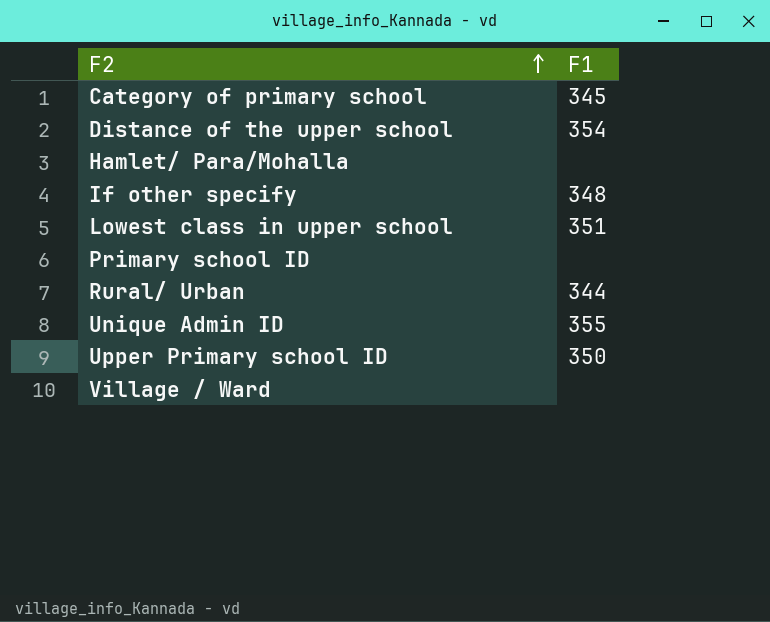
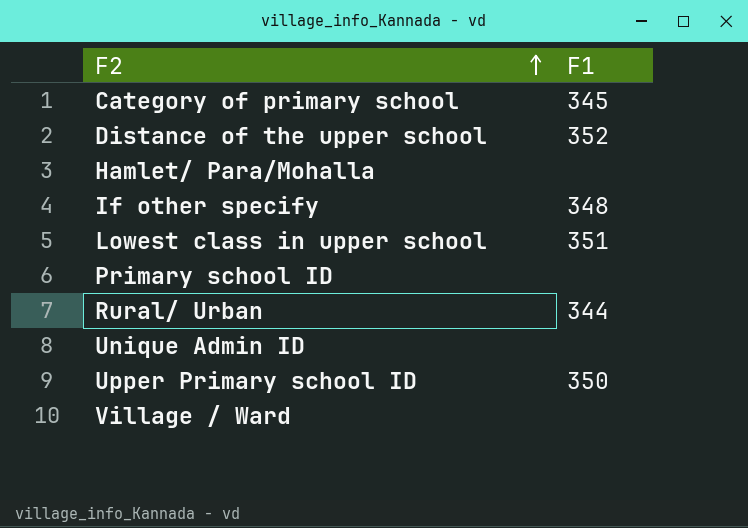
Distance of the upper school | F1: 354 -> 352
Unique Admin ID | F1: 355 -> none

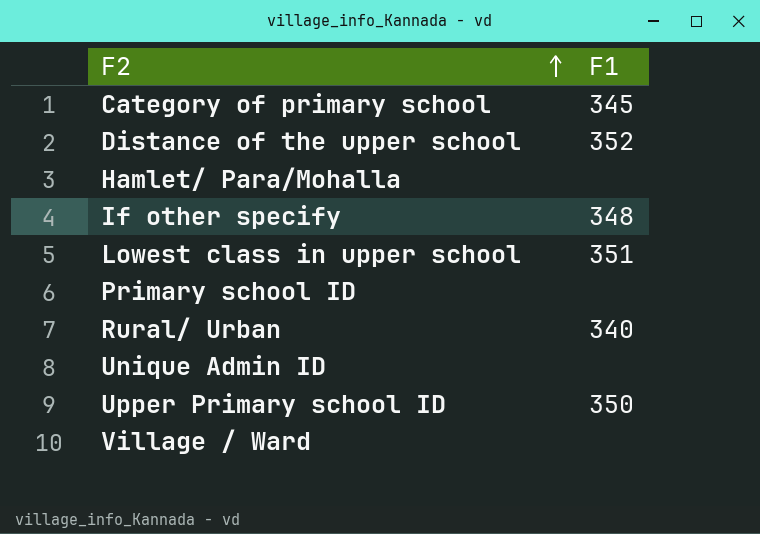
Rural/ Urban | F1: 344 -> 340

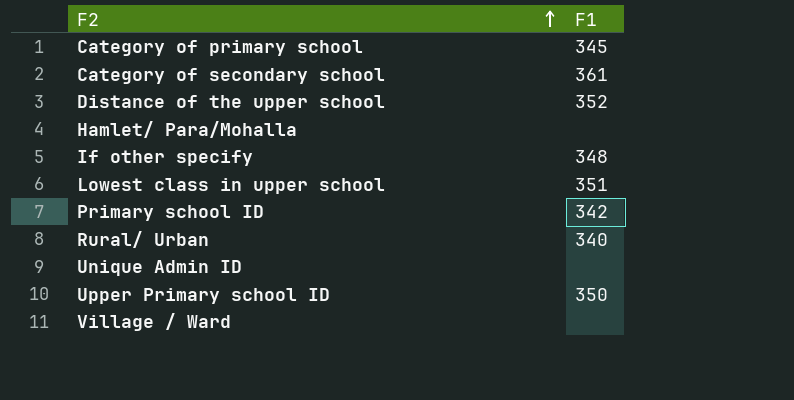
row Category of secondary school: none -> 361
Primary school ID | F1: none -> 342

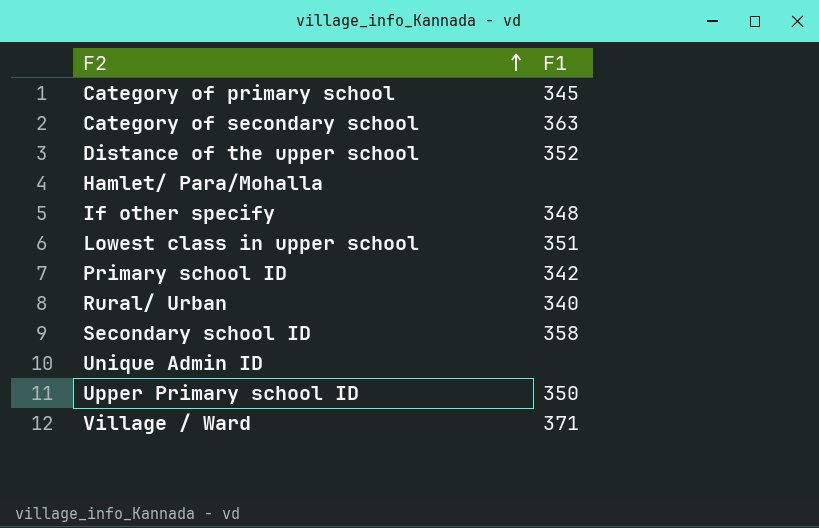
Category of secondary school | F1: 361 -> 363
row Secondary school ID: none -> 358
Village / Ward | F1: none -> 371

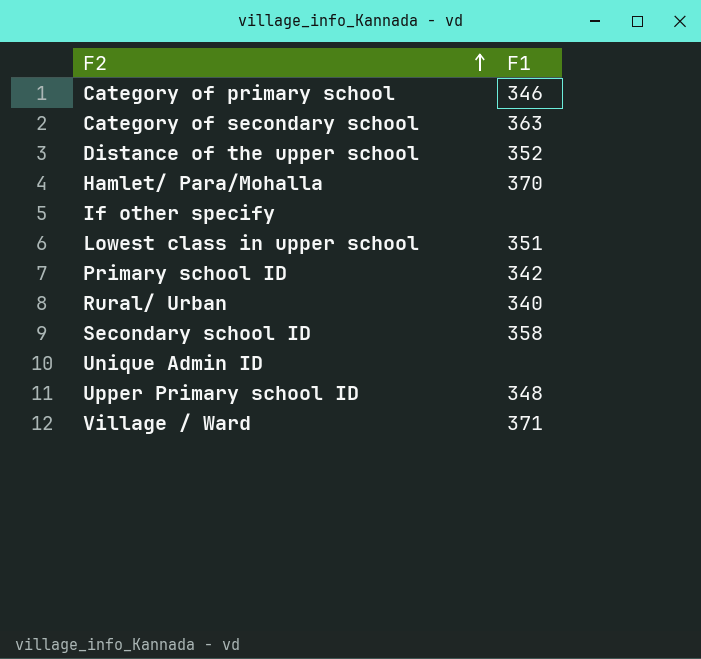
Category of primary school | F1: 345 -> 346
Hamlet/ Para/Mohalla | F1: none -> 370
If other specify | F1: 348 -> none
Upper Primary school ID | F1: 350 -> 348

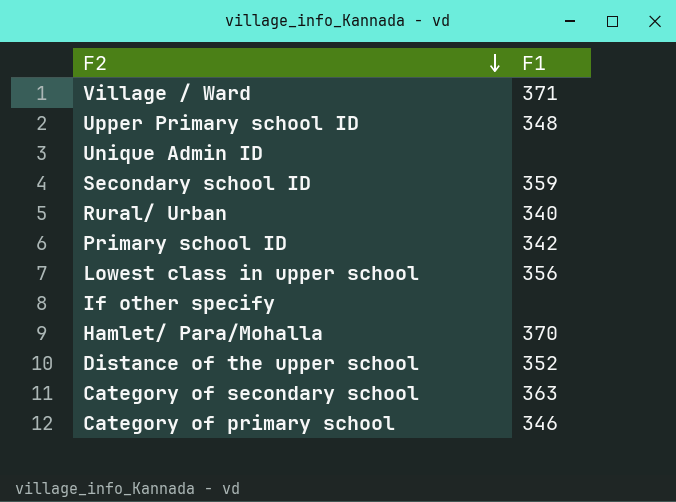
row order: F2 ascending -> F2 descending
Secondary school ID | F1: 358 -> 359
Lowest class in upper school | F1: 351 -> 356

